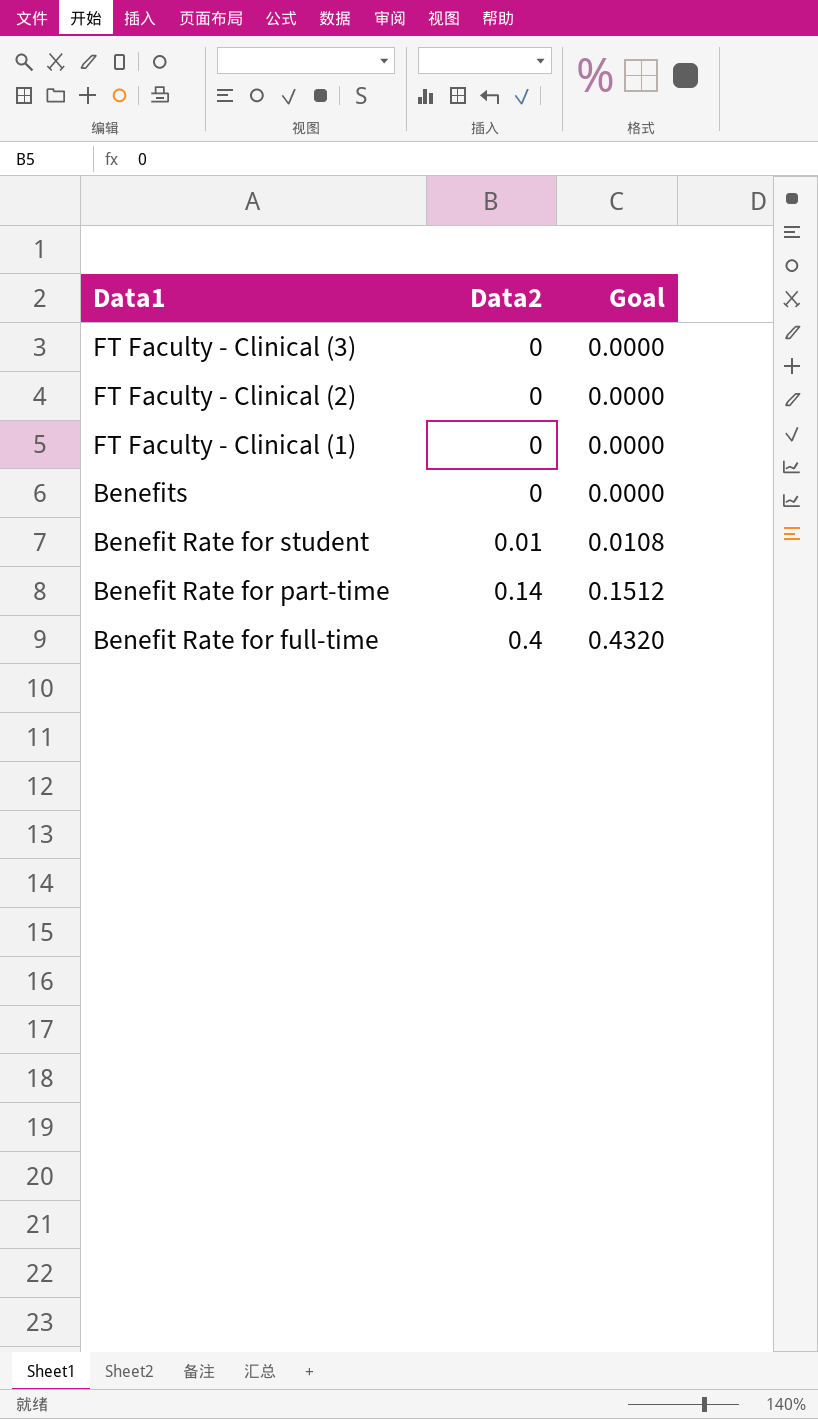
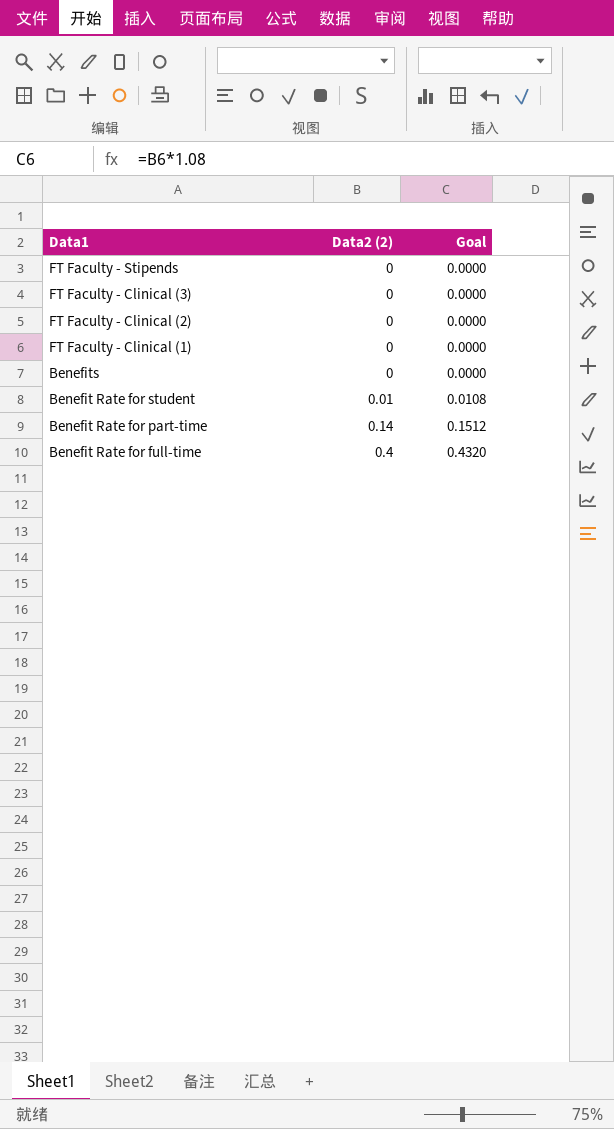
column name: Data2 -> Data2 (2)
row FT Faculty - Stipends: none -> 0 | 0.0000

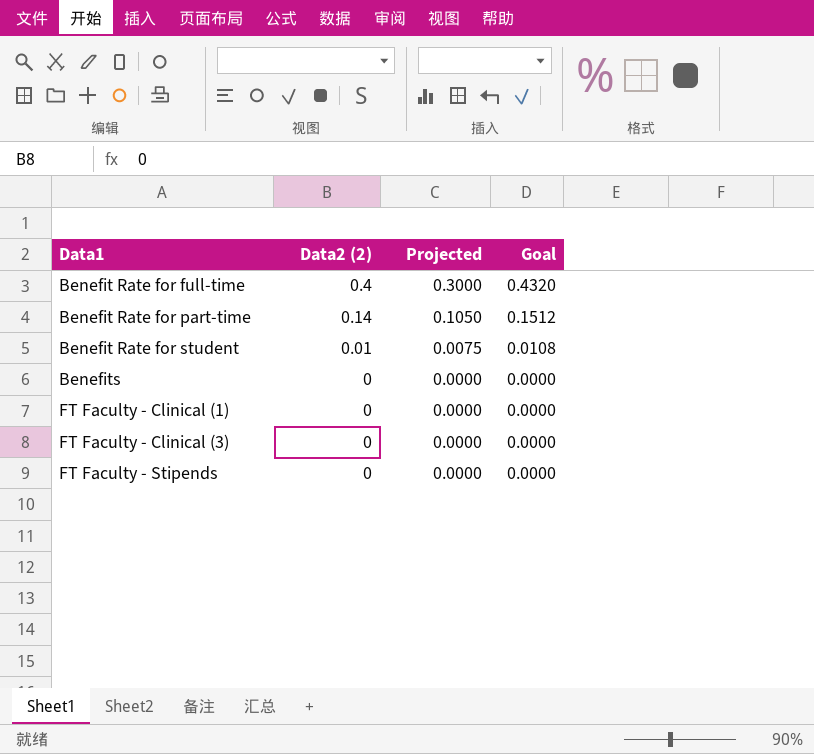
row order: Data1 descending -> Data1 ascending
column Projected | formula: none -> [Data2 (2)] * 0.75
row FT Faculty - Clinical (2): 0 | 0.0000 -> none

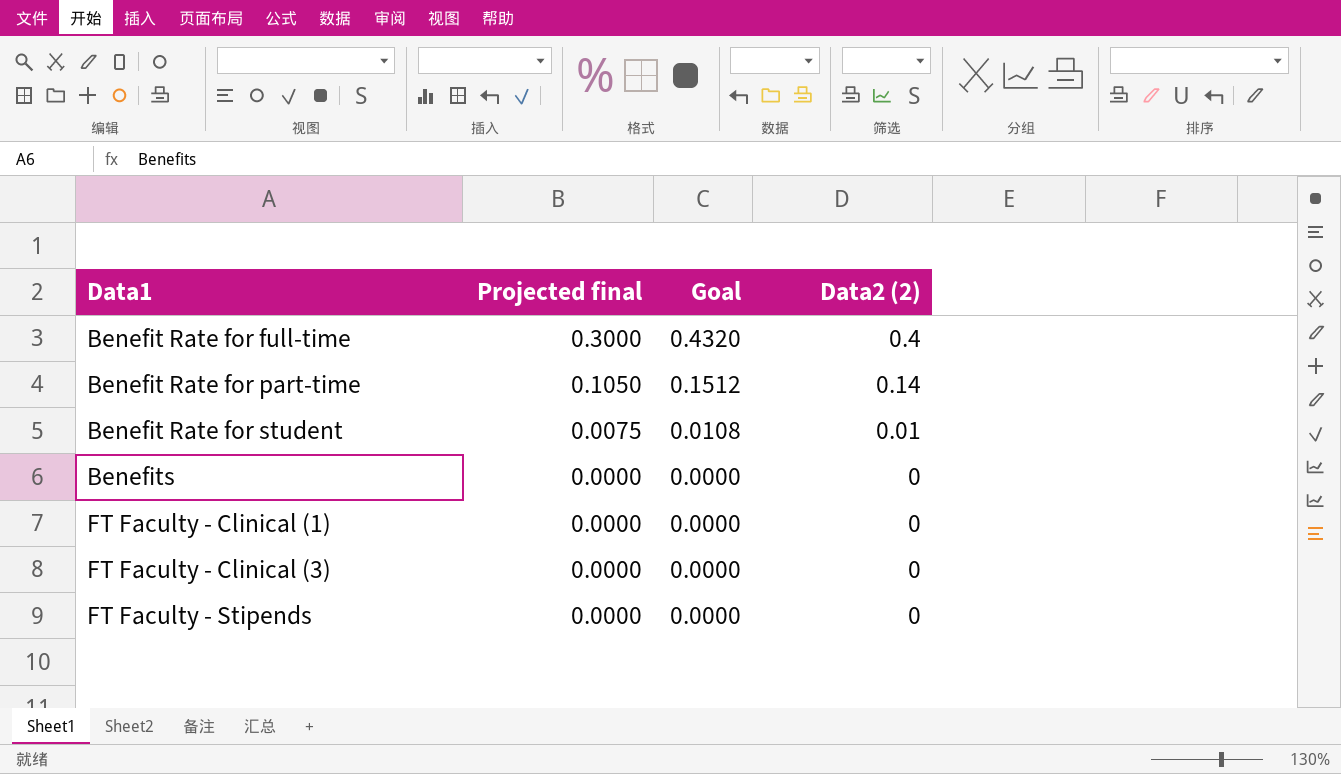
column name: Projected -> Projected final
column Data2 (2) | position: 2 -> 4

